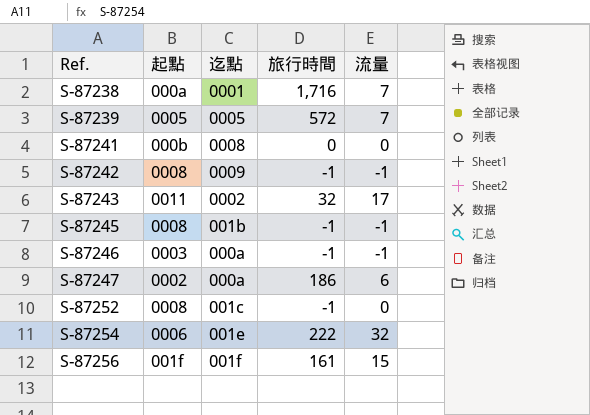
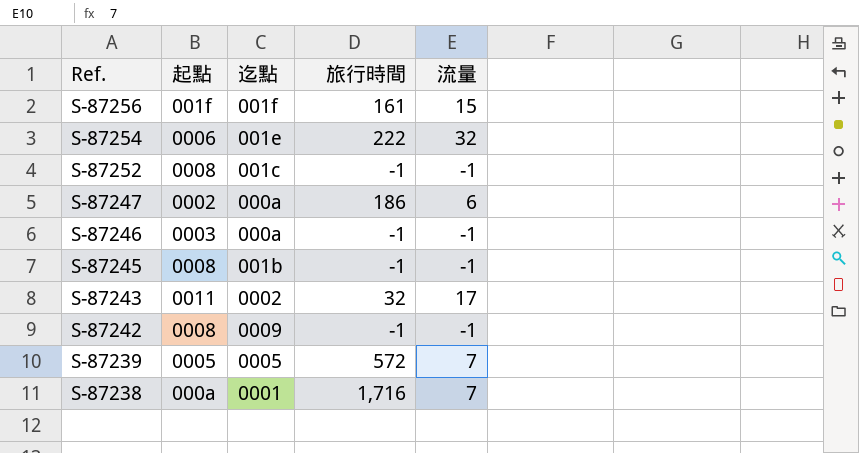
row order: Ref. ascending -> Ref. descending
row S-87241: 000b | 0008 | 0 | 0 -> none
S-87252 | 流量: 0 -> -1

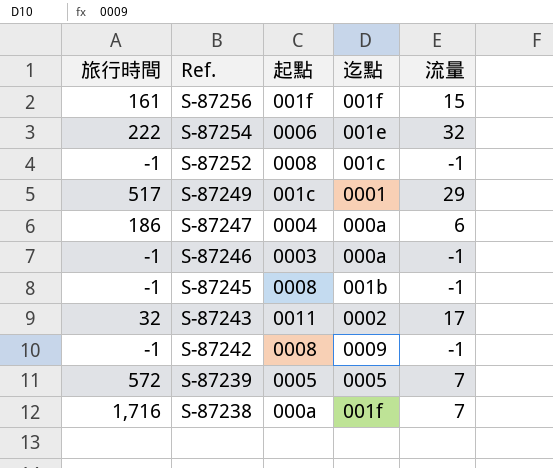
column 旅行時間 | position: 4 -> 1
row S-87249: none -> 517 | 001c | 0001 | 29
S-87247 | 起點: 0002 -> 0004
S-87238 | 迄點: 0001 -> 001f

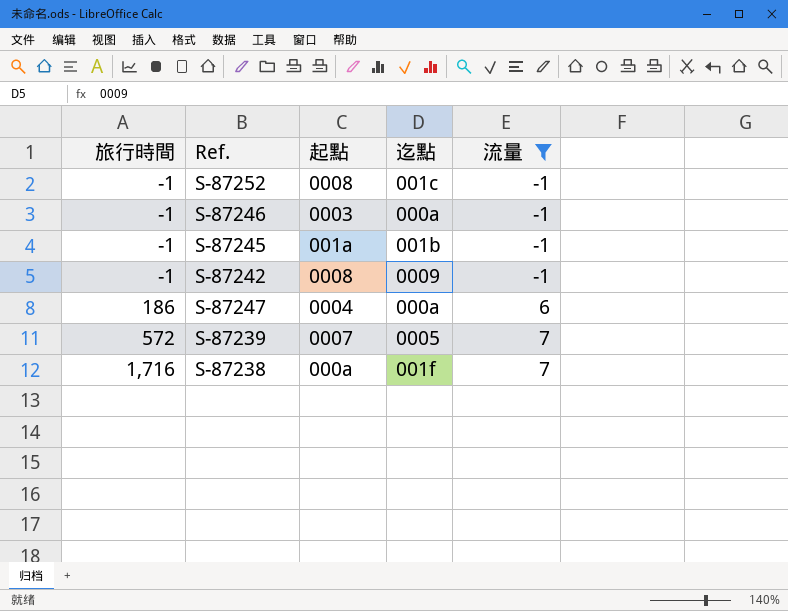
filter: none -> 流量 <= 7
row order: Ref. descending -> 旅行時間 ascending
S-87245 | 起點: 0008 -> 001a
S-87239 | 起點: 0005 -> 0007

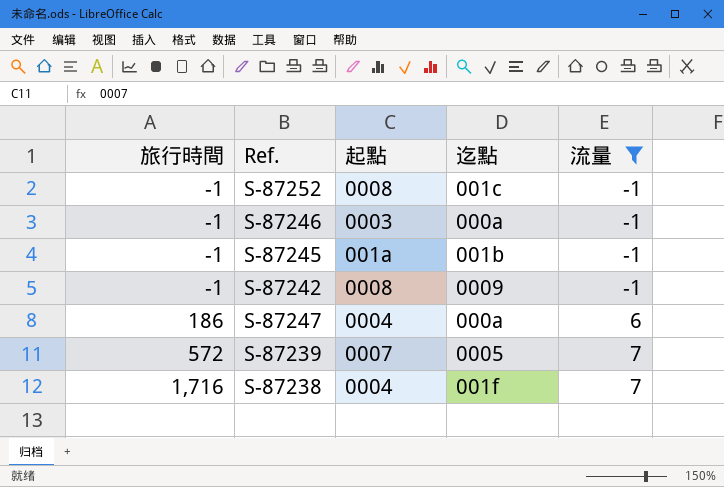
S-87238 | 起點: 000a -> 0004

